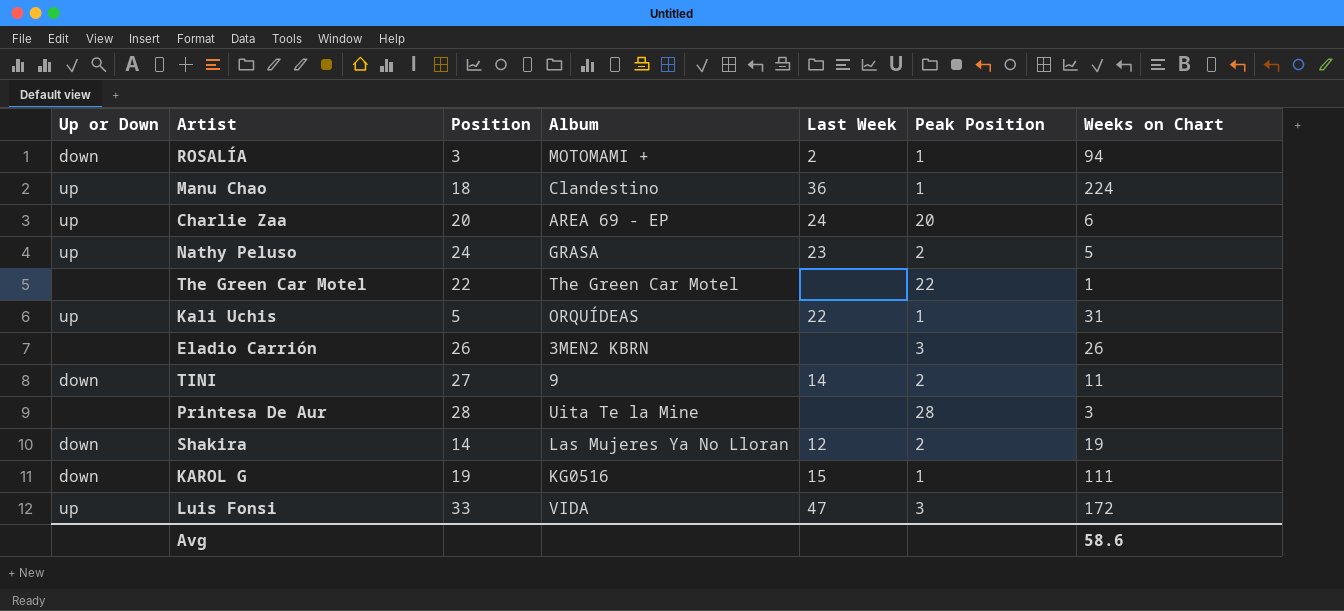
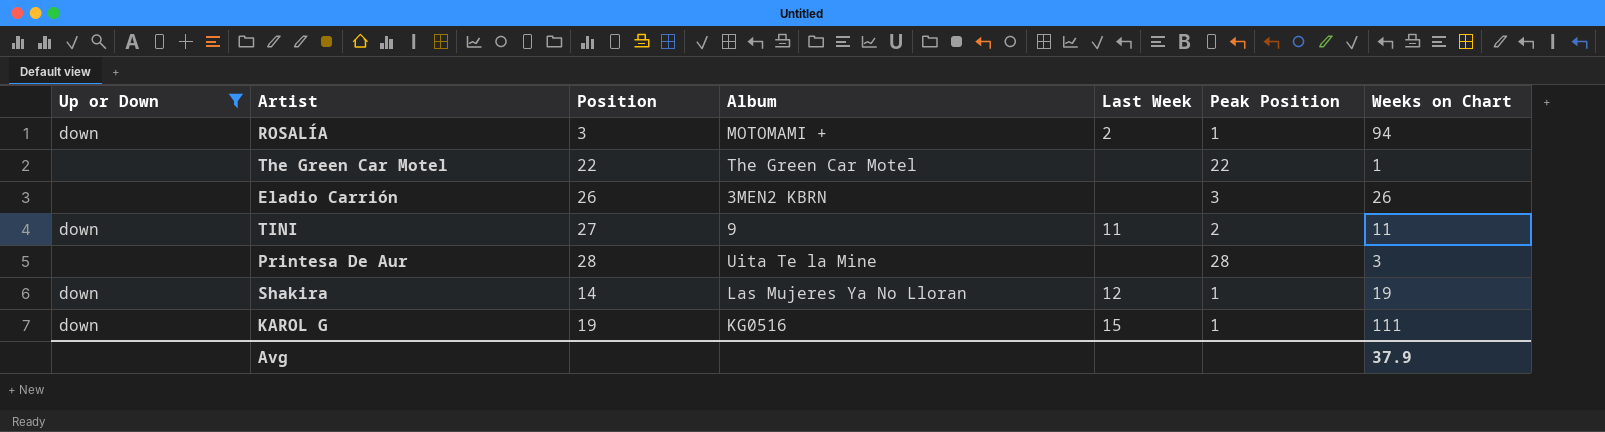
filter: none -> Up or Down != up
TINI | Last Week: 14 -> 11
Shakira | Peak Position: 2 -> 1
Avg | Weeks on Chart: 58.6 -> 37.9

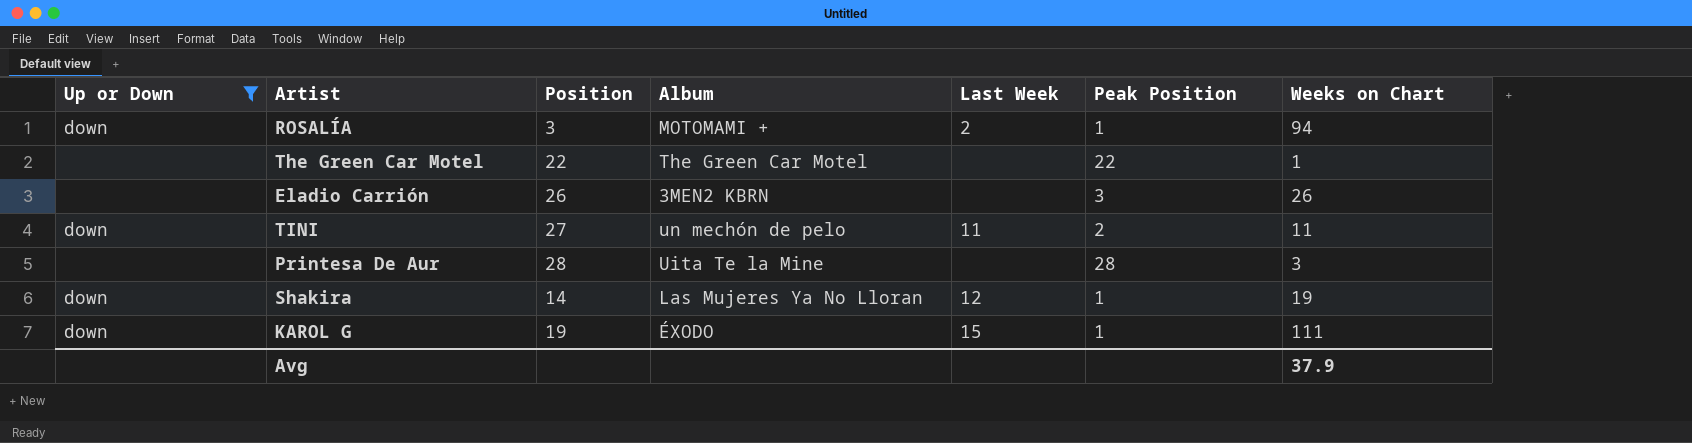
TINI | Album: 9 -> un mechón de pelo
KAROL G | Album: KG0516 -> ÉXODO

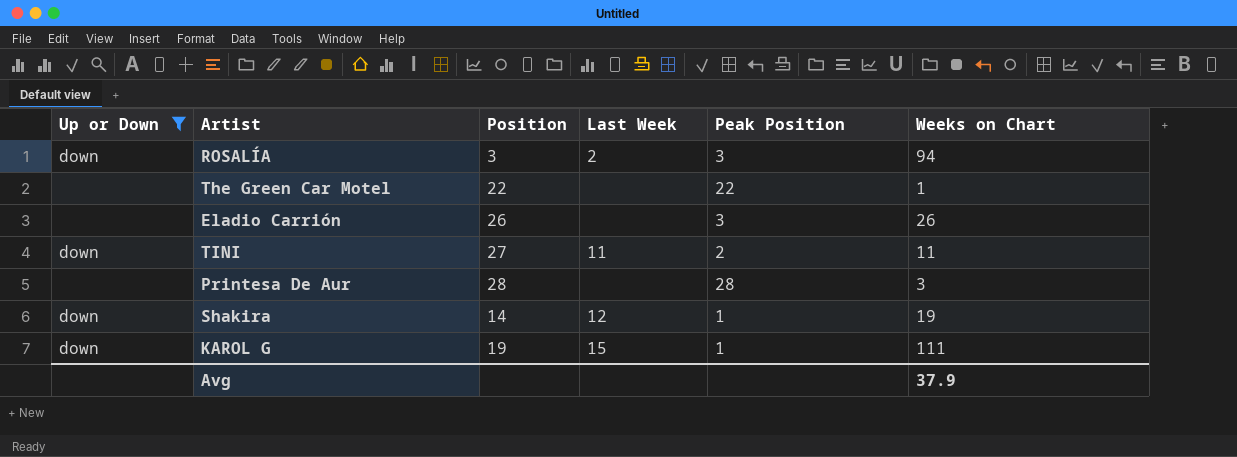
column Album | position: 4 -> none
ROSALÍA | Peak Position: 1 -> 3

